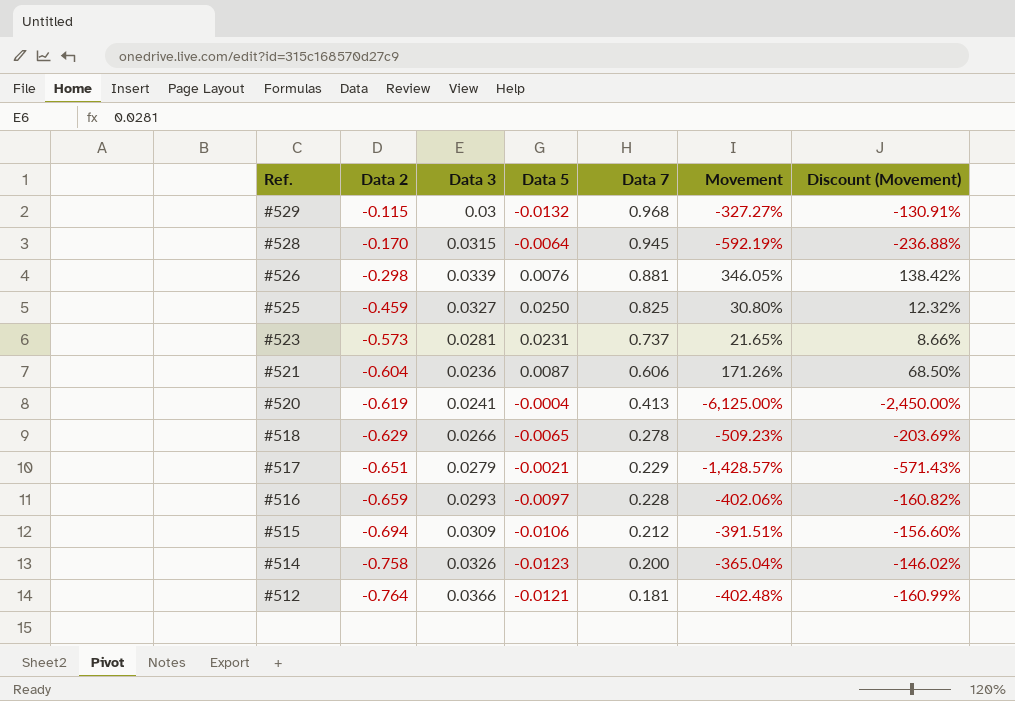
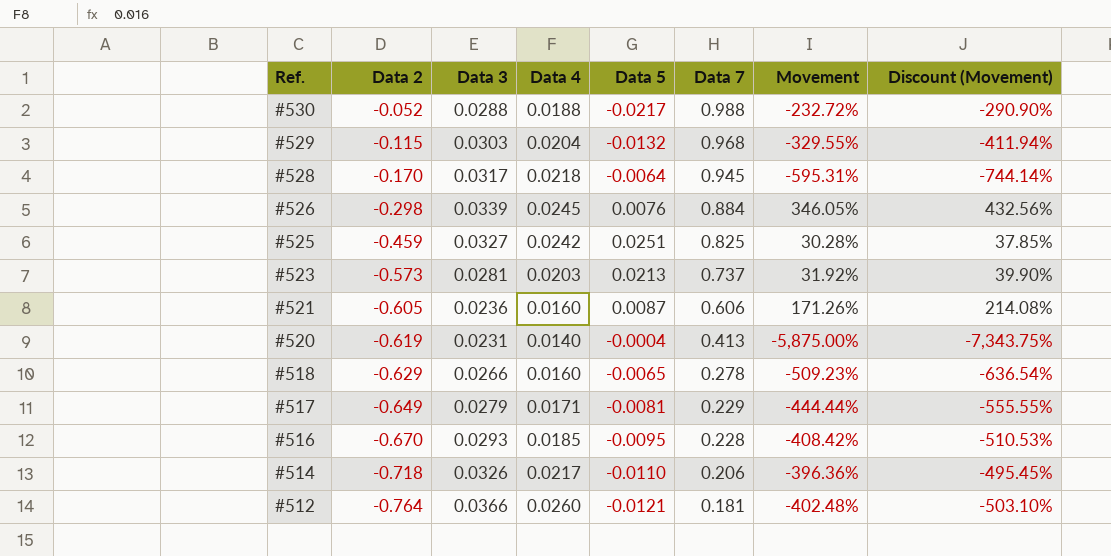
column Data 4 | position: none -> 4
column Discount (Movement) | formula: [Movement] * 0.4 -> [Movement] * 1.25
row #515: -0.694 | 0.0309 | -0.0106 | 0.212 | -391.51% | -156.60% -> none
row #530: none -> -0.052 | 0.0288 | 0.0188 | -0.0217 | 0.988 | -232.72% | -290.90%
#529 | Data 3: 0.03 -> 0.0303
#529 | Movement: -327.27% -> -329.55%
#528 | Data 3: 0.0315 -> 0.0317
#528 | Movement: -592.19% -> -595.31%
#526 | Data 7: 0.881 -> 0.884
#525 | Data 5: 0.0250 -> 0.0251
#525 | Movement: 30.80% -> 30.28%
#523 | Data 5: 0.0231 -> 0.0213
#523 | Movement: 21.65% -> 31.92%
#521 | Data 2: -0.604 -> -0.605
#520 | Data 3: 0.0241 -> 0.0231
#520 | Movement: -6,125.00% -> -5,875.00%
#517 | Data 2: -0.651 -> -0.649
#517 | Data 5: -0.0021 -> -0.0081
#517 | Movement: -1,428.57% -> -444.44%
#516 | Data 2: -0.659 -> -0.670
#516 | Data 5: -0.0097 -> -0.0095
#516 | Movement: -402.06% -> -408.42%
#514 | Data 2: -0.758 -> -0.718
#514 | Data 5: -0.0123 -> -0.0110
#514 | Data 7: 0.200 -> 0.206
#514 | Movement: -365.04% -> -396.36%

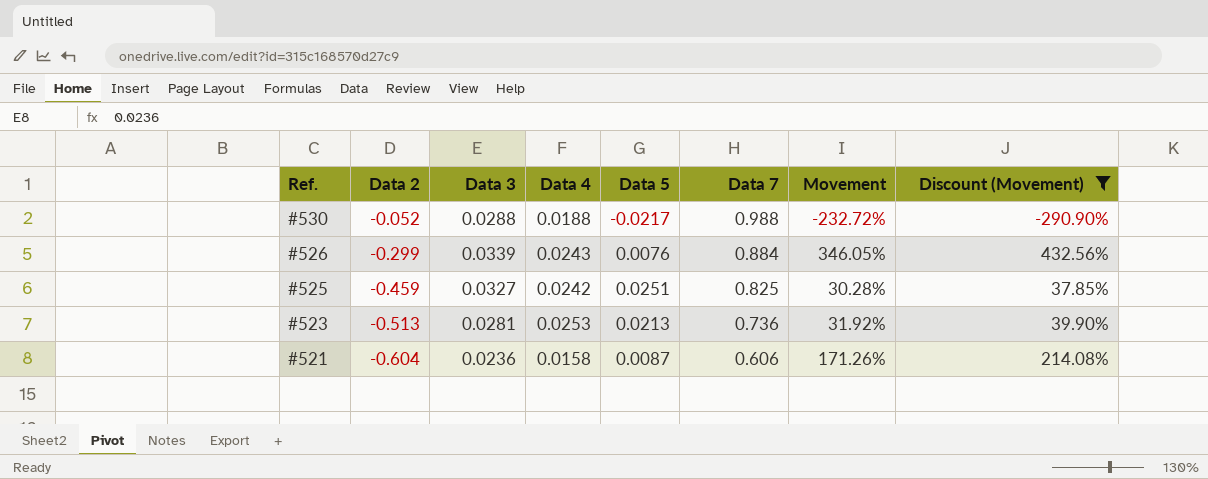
filter: none -> Discount (Movement) >= -290.90%
#526 | Data 2: -0.298 -> -0.299
#526 | Data 4: 0.0245 -> 0.0243
#523 | Data 2: -0.573 -> -0.513
#523 | Data 4: 0.0203 -> 0.0253
#523 | Data 7: 0.737 -> 0.736
#521 | Data 2: -0.605 -> -0.604
#521 | Data 4: 0.0160 -> 0.0158

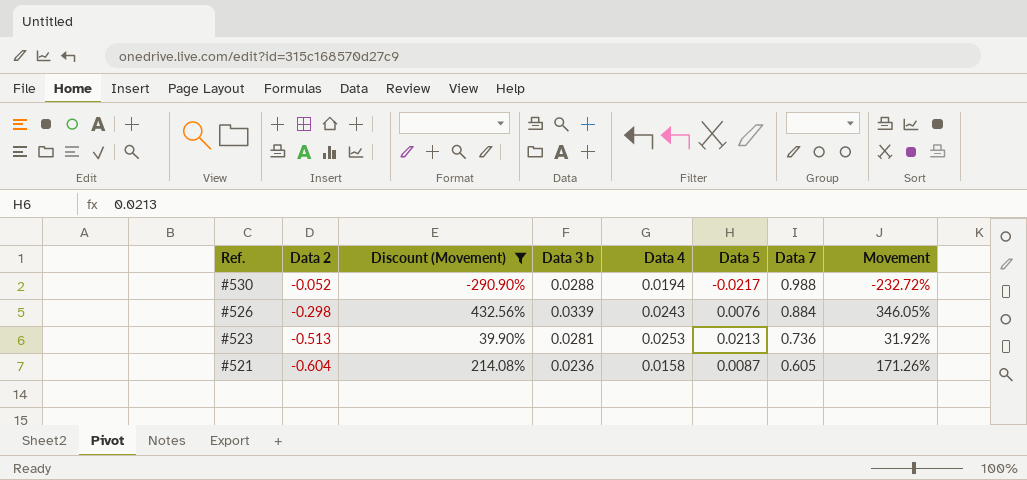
column Discount (Movement) | position: 8 -> 3
column name: Data 3 -> Data 3 b
row #525: -0.459 | 0.0327 | 0.0242 | 0.0251 | 0.825 | 30.28% | 37.85% -> none
#530 | Data 4: 0.0188 -> 0.0194
#526 | Data 2: -0.299 -> -0.298
#521 | Data 7: 0.606 -> 0.605

